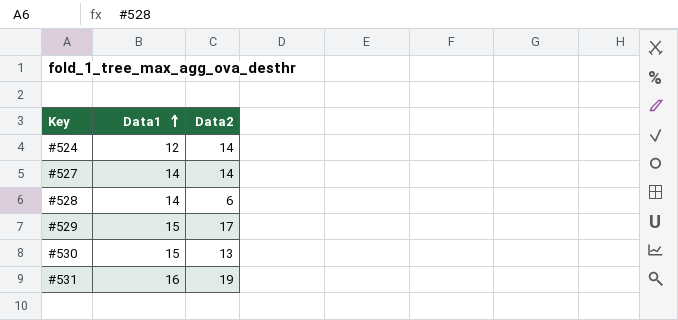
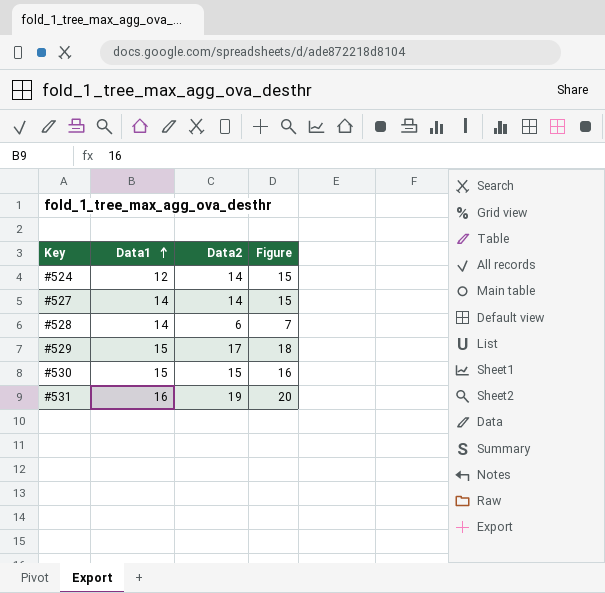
column Figure | formula: none -> [Data2] + 1
#530 | Data2: 13 -> 15

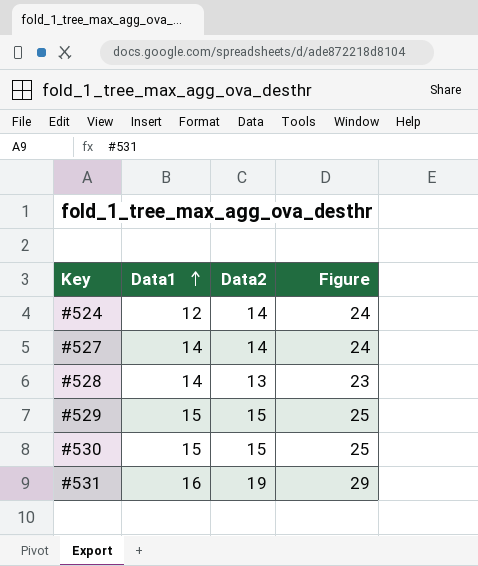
column Figure | formula: [Data2] + 1 -> [Data2] + 10
#528 | Data2: 6 -> 13
#529 | Data2: 17 -> 15

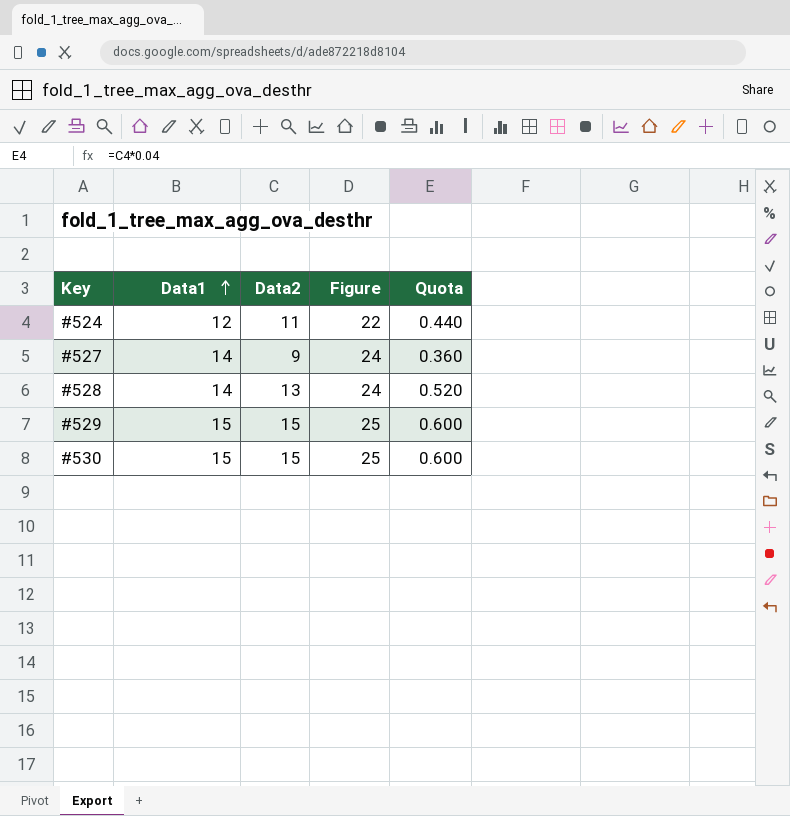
column Figure | formula: [Data2] + 10 -> [Data1] + 10
column Quota | formula: none -> [Data2] * 0.04
row #531: 16 | 19 | 29 -> none
#524 | Data2: 14 -> 11
#527 | Data2: 14 -> 9

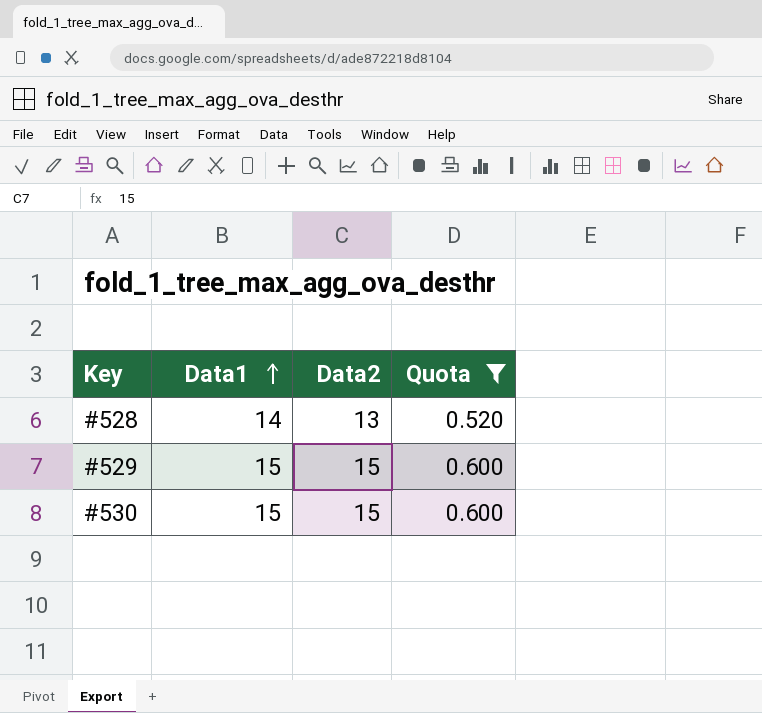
filter: none -> Quota >= 0.520
column Figure | formula: [Data1] + 10 -> none

